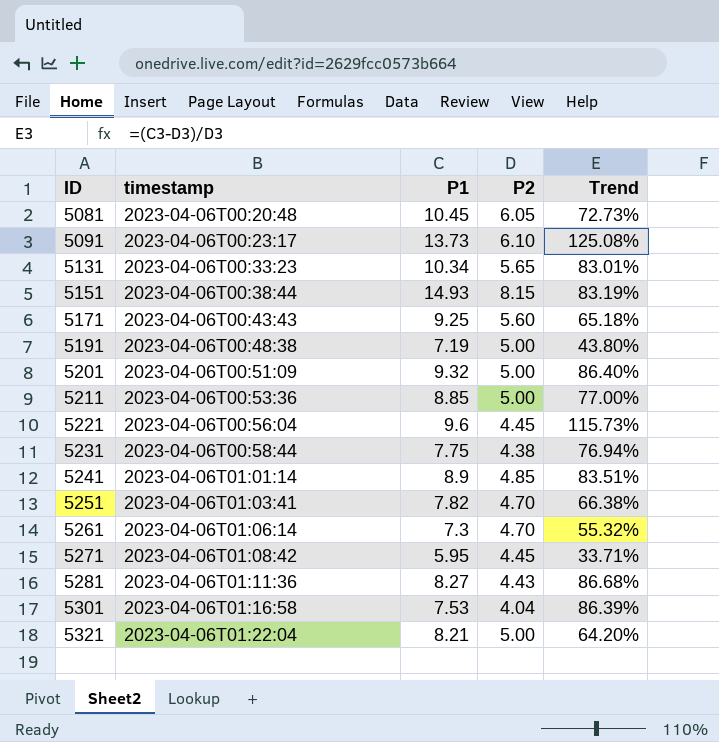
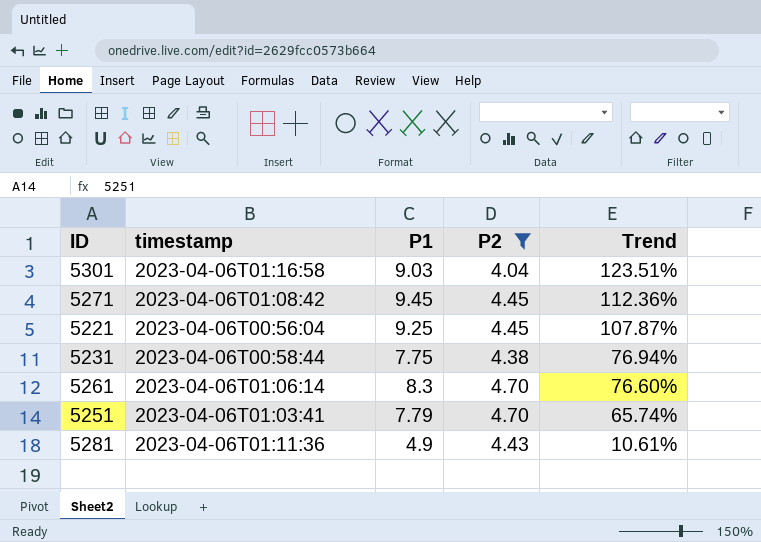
filter: none -> P2 <= 4.70
row order: ID ascending -> Trend descending
5301 | P1: 7.53 -> 9.03
5301 | Trend: 86.39% -> 123.51%
5271 | P1: 5.95 -> 9.45
5271 | Trend: 33.71% -> 112.36%
5221 | P1: 9.6 -> 9.25
5221 | Trend: 115.73% -> 107.87%
5261 | P1: 7.3 -> 8.3
5261 | Trend: 55.32% -> 76.60%
5251 | P1: 7.82 -> 7.79
5251 | Trend: 66.38% -> 65.74%
5281 | P1: 8.27 -> 4.9
5281 | Trend: 86.68% -> 10.61%

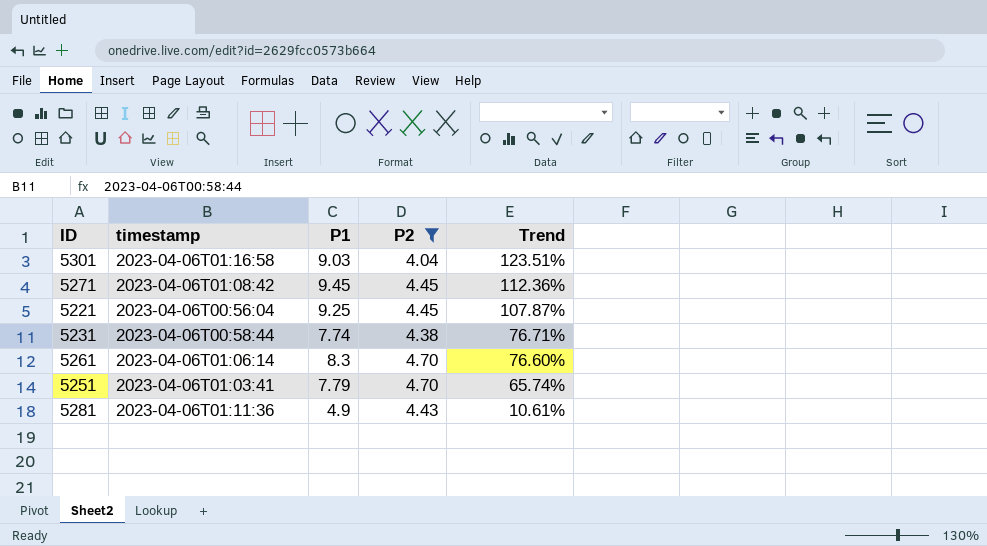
5231 | P1: 7.75 -> 7.74
5231 | Trend: 76.94% -> 76.71%

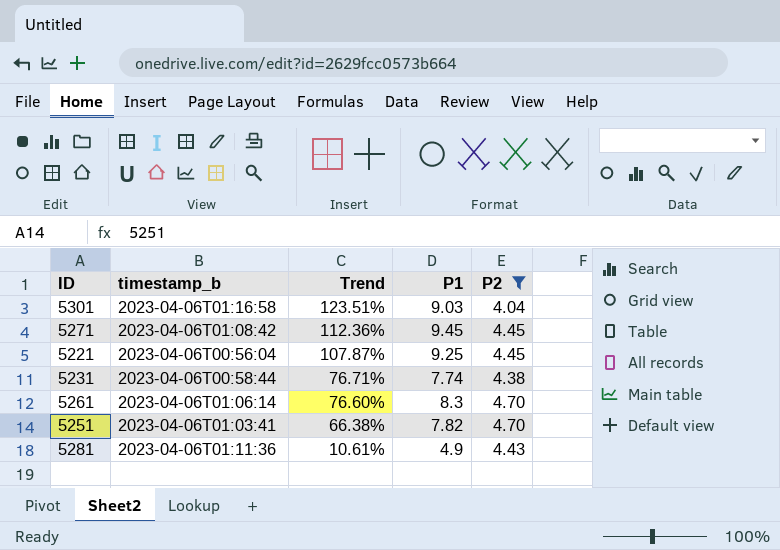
column name: timestamp -> timestamp_b
column Trend | position: 5 -> 3
5251 | Trend: 65.74% -> 66.38%
5251 | P1: 7.79 -> 7.82

